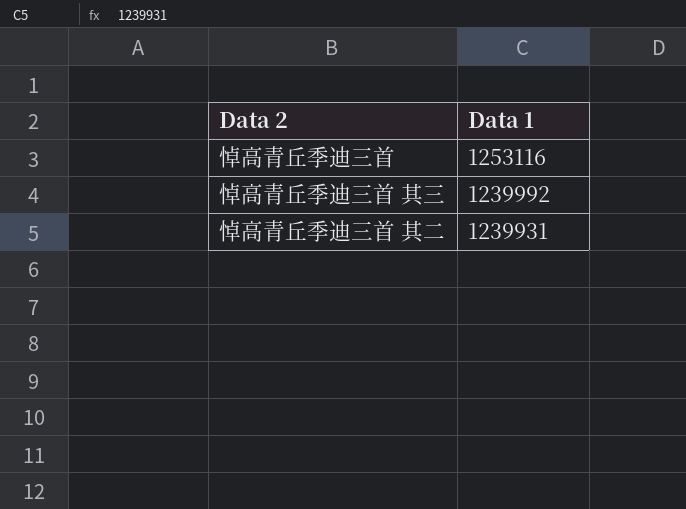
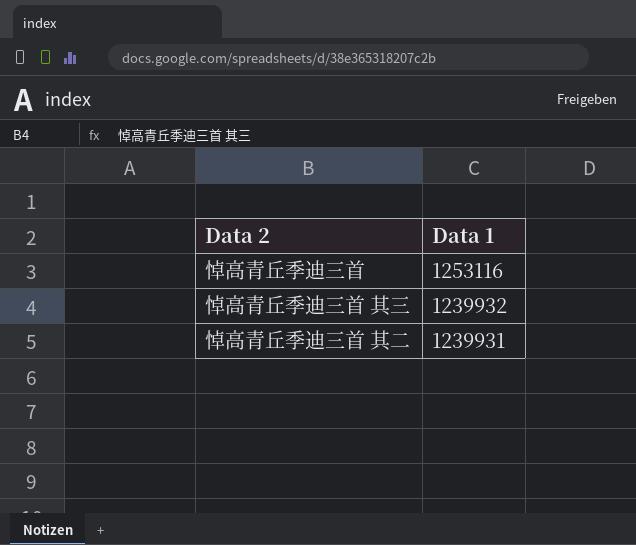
悼高青丘季迪三首 其三 | Data 1: 1239992 -> 1239932

